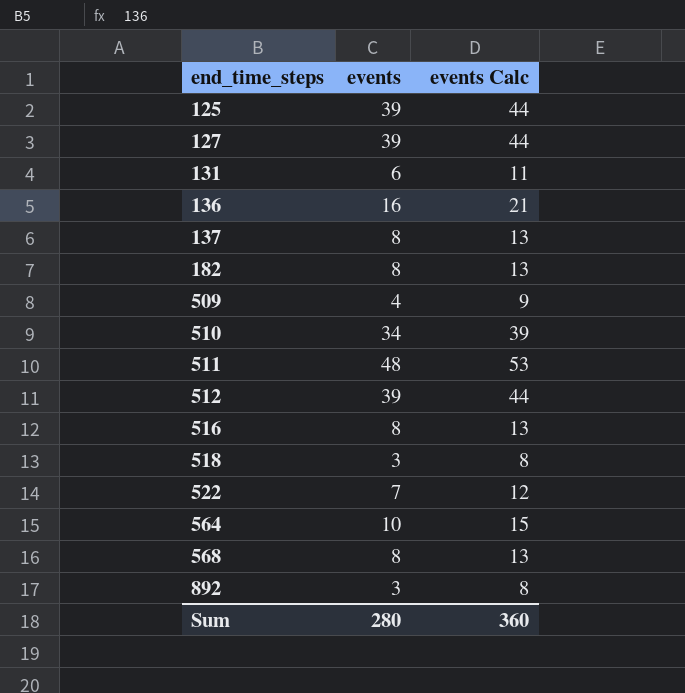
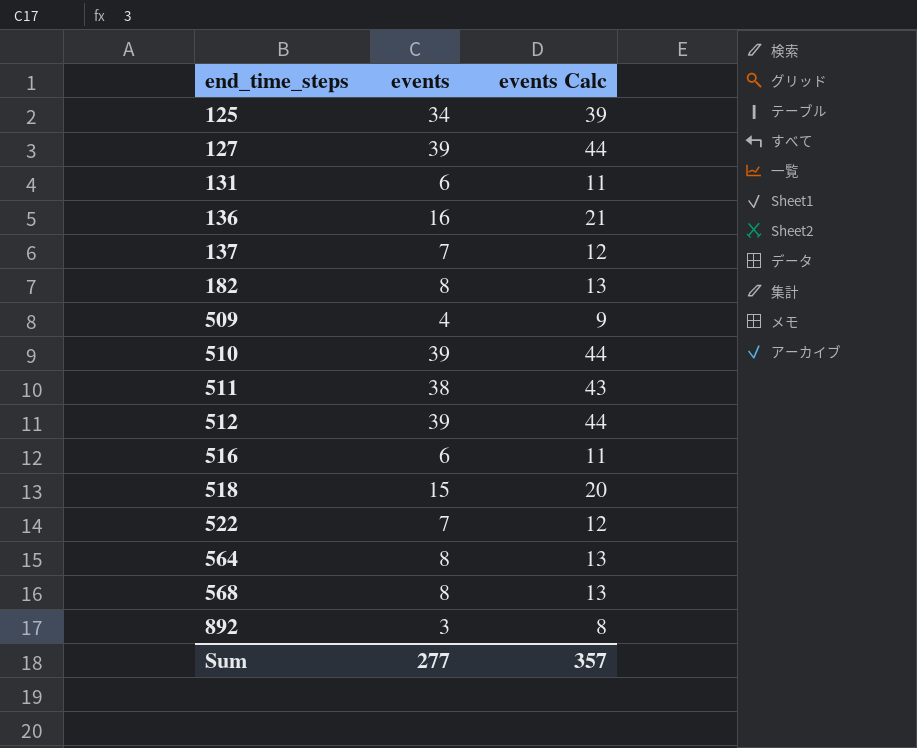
125 | events: 39 -> 34
125 | events Calc: 44 -> 39
137 | events: 8 -> 7
137 | events Calc: 13 -> 12
510 | events: 34 -> 39
510 | events Calc: 39 -> 44
511 | events: 48 -> 38
511 | events Calc: 53 -> 43
516 | events: 8 -> 6
516 | events Calc: 13 -> 11
518 | events: 3 -> 15
518 | events Calc: 8 -> 20
564 | events: 10 -> 8
564 | events Calc: 15 -> 13
Sum | events: 280 -> 277
Sum | events Calc: 360 -> 357

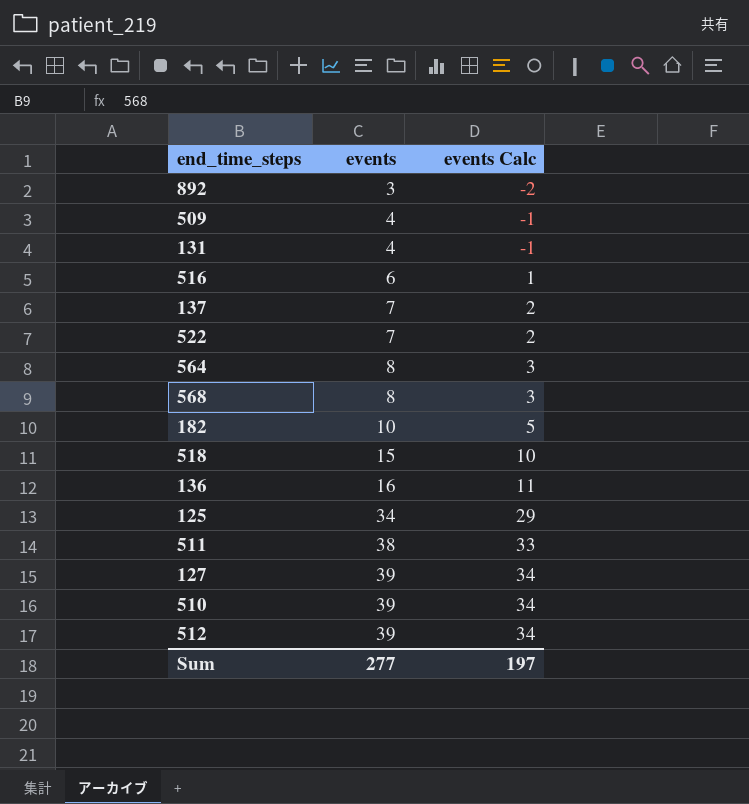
row order: end_time_steps ascending -> events ascending
column events Calc | formula: [events] + 5 -> [events] - 5
131 | events: 6 -> 4
182 | events: 8 -> 10
Sum | events Calc: 357 -> 197

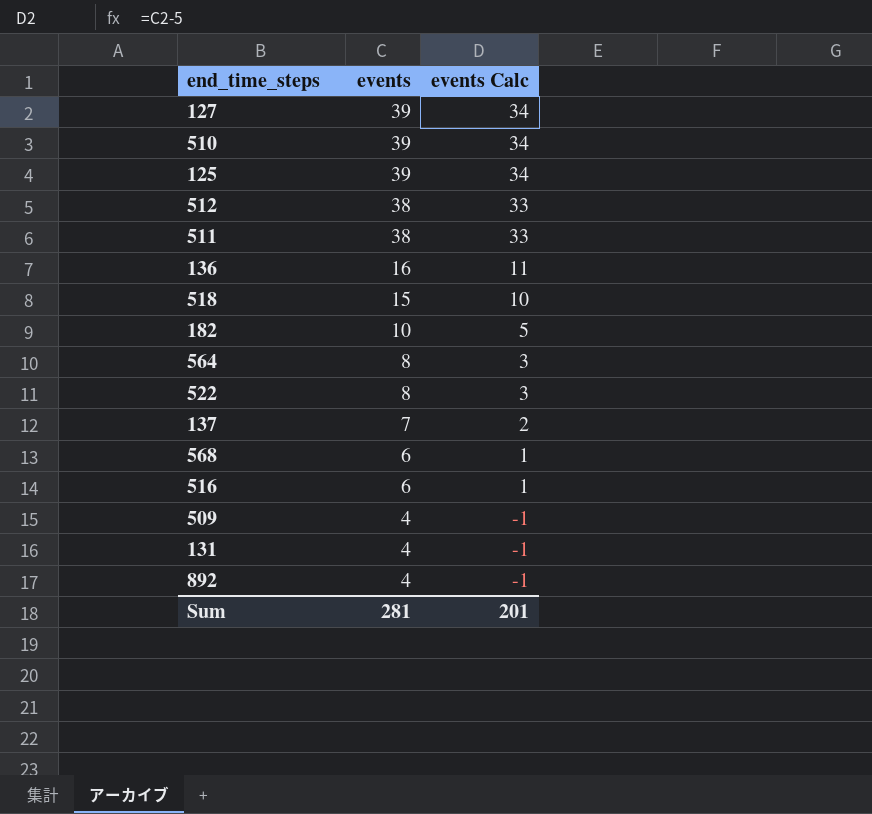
row order: events ascending -> events descending
125 | events: 34 -> 39
125 | events Calc: 29 -> 34
512 | events: 39 -> 38
512 | events Calc: 34 -> 33
522 | events: 7 -> 8
522 | events Calc: 2 -> 3
568 | events: 8 -> 6
568 | events Calc: 3 -> 1
892 | events: 3 -> 4
892 | events Calc: -2 -> -1
Sum | events: 277 -> 281
Sum | events Calc: 197 -> 201

